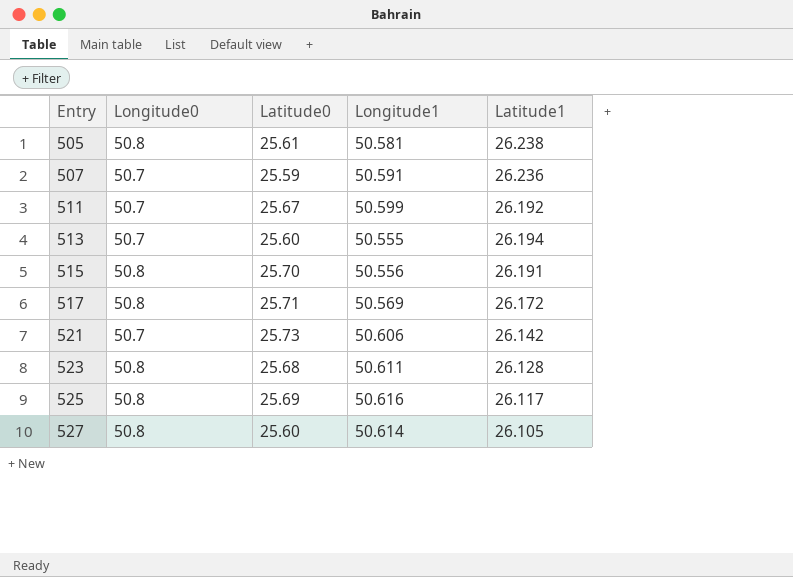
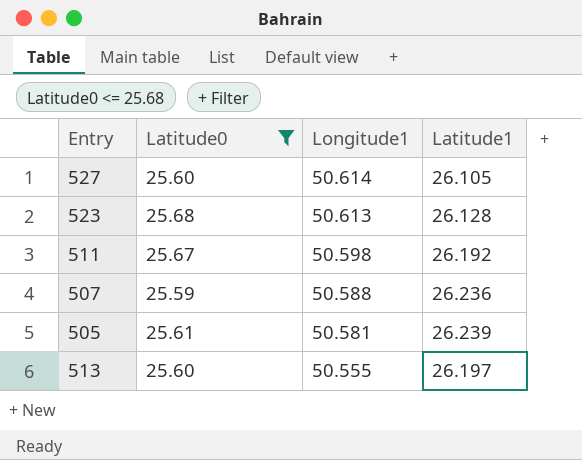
filter: none -> Latitude0 <= 25.68
row order: Entry ascending -> Longitude1 descending
column Longitude0 | position: 2 -> none
523 | Longitude1: 50.611 -> 50.613
511 | Longitude1: 50.599 -> 50.598
507 | Longitude1: 50.591 -> 50.588
505 | Latitude1: 26.238 -> 26.239
513 | Latitude1: 26.194 -> 26.197

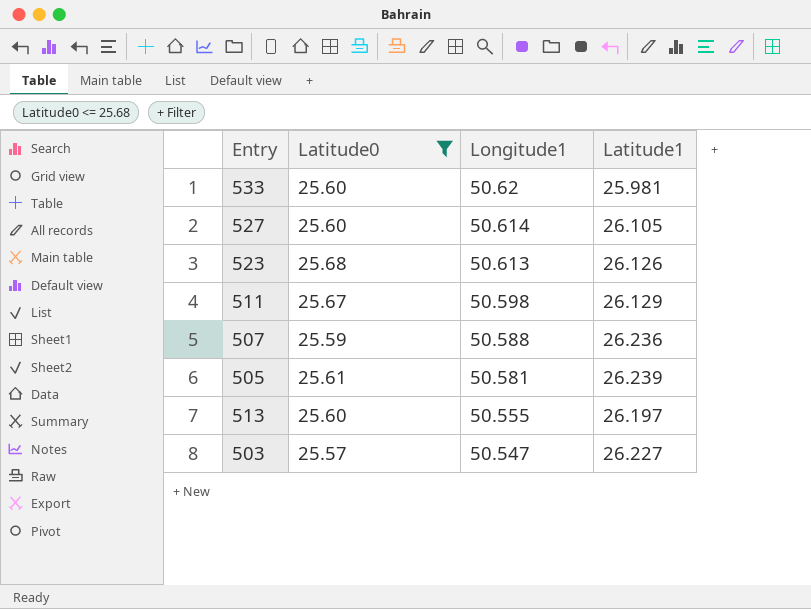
row 533: none -> 25.60 | 50.62 | 25.981
523 | Latitude1: 26.128 -> 26.126
511 | Latitude1: 26.192 -> 26.129
row 503: none -> 25.57 | 50.547 | 26.227

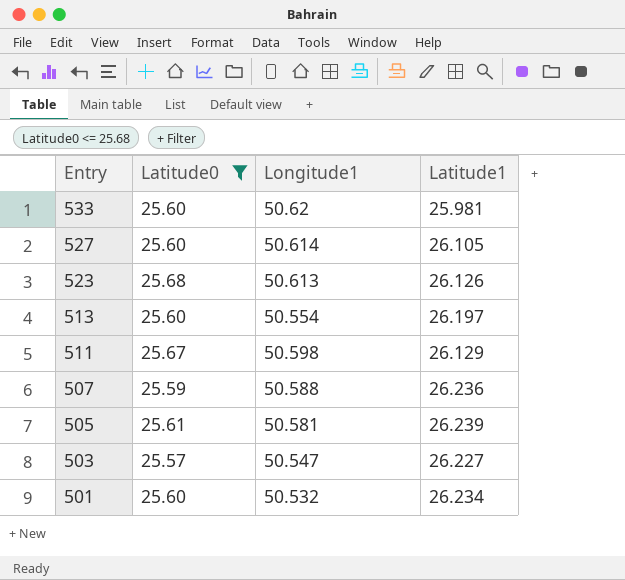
row order: Longitude1 descending -> Entry descending
513 | Longitude1: 50.555 -> 50.554
row 501: none -> 25.60 | 50.532 | 26.234

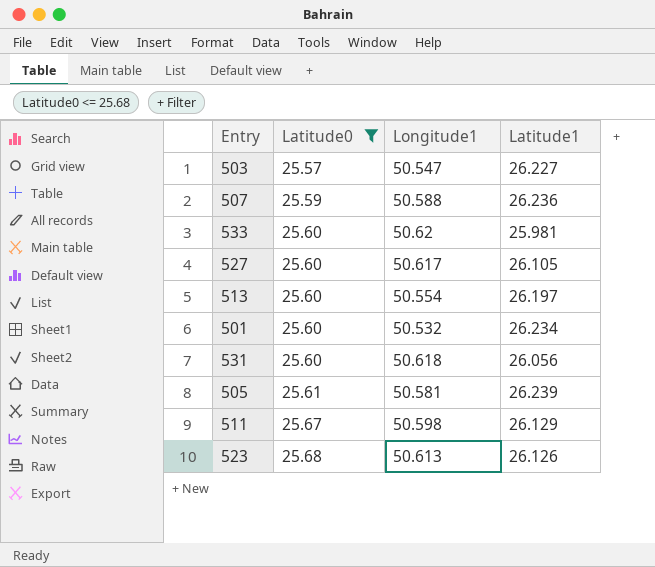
row order: Entry descending -> Latitude0 ascending
527 | Longitude1: 50.614 -> 50.617
row 531: none -> 25.60 | 50.618 | 26.056

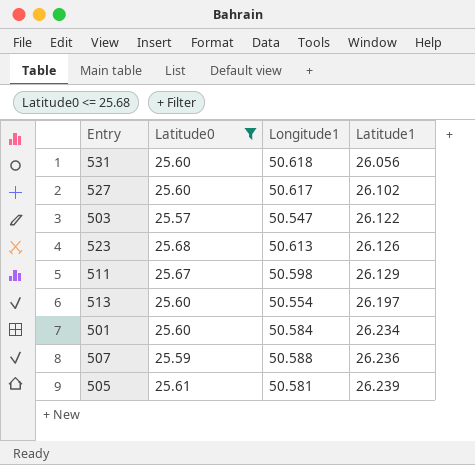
row order: Latitude0 ascending -> Latitude1 ascending
row 533: 25.60 | 50.62 | 25.981 -> none
527 | Latitude1: 26.105 -> 26.102
503 | Latitude1: 26.227 -> 26.122
501 | Longitude1: 50.532 -> 50.584

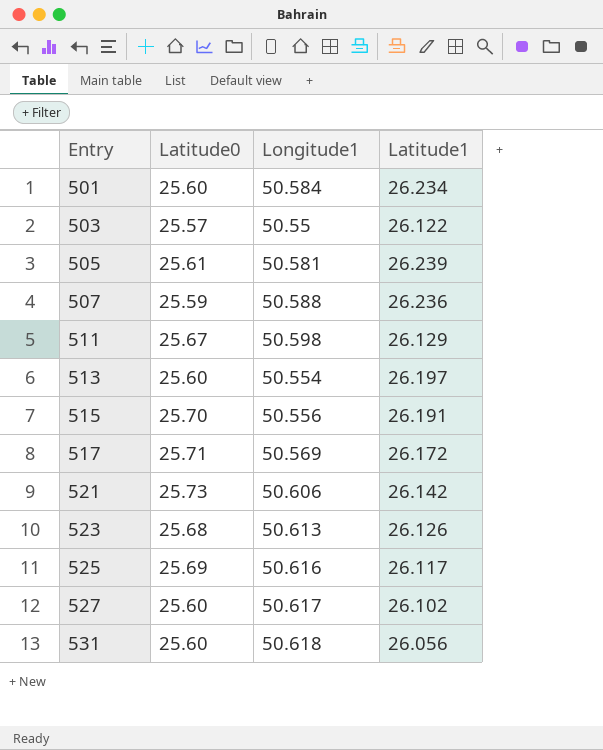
filter: Latitude0 <= 25.68 -> none
row order: Latitude1 ascending -> Entry ascending
503 | Longitude1: 50.547 -> 50.55

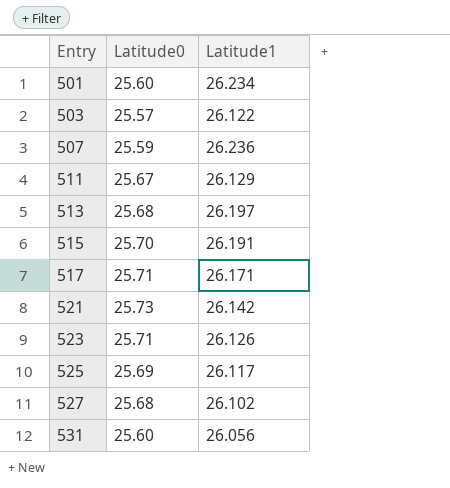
column Longitude1 | position: 3 -> none
row 505: 25.61 | 50.581 | 26.239 -> none
513 | Latitude0: 25.60 -> 25.68
517 | Latitude1: 26.172 -> 26.171
523 | Latitude0: 25.68 -> 25.71
527 | Latitude0: 25.60 -> 25.68

